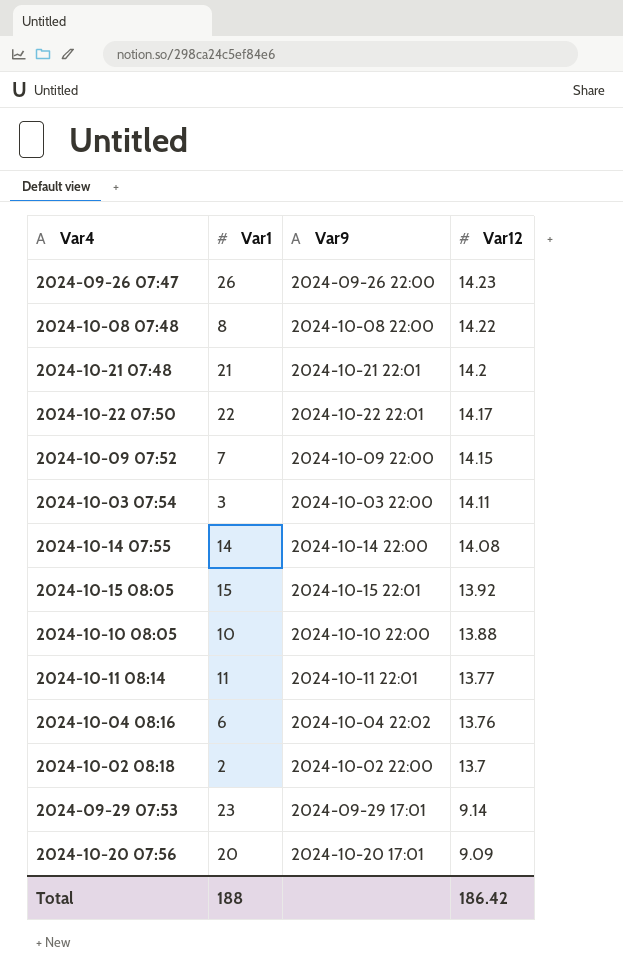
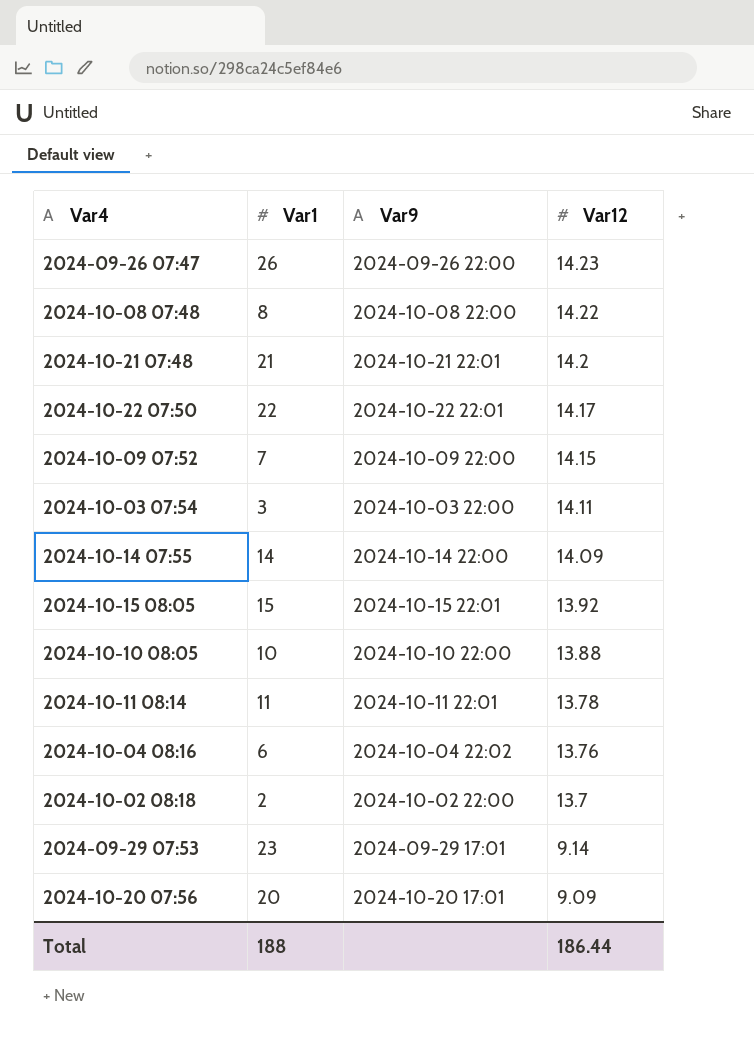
2024-10-14 07:55 | Var12: 14.08 -> 14.09
2024-10-11 08:14 | Var12: 13.77 -> 13.78
Total | Var12: 186.42 -> 186.44

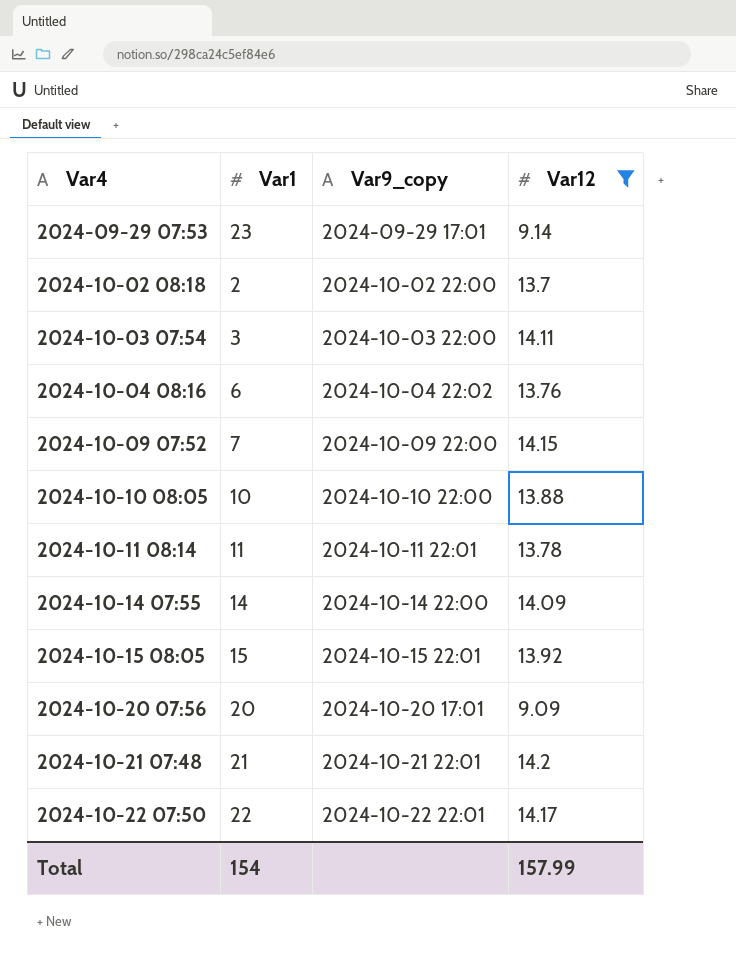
filter: none -> Var12 <= 14.2
row order: Var12 descending -> Var4 ascending
column name: Var9 -> Var9_copy
Total | Var1: 188 -> 154
Total | Var12: 186.44 -> 157.99

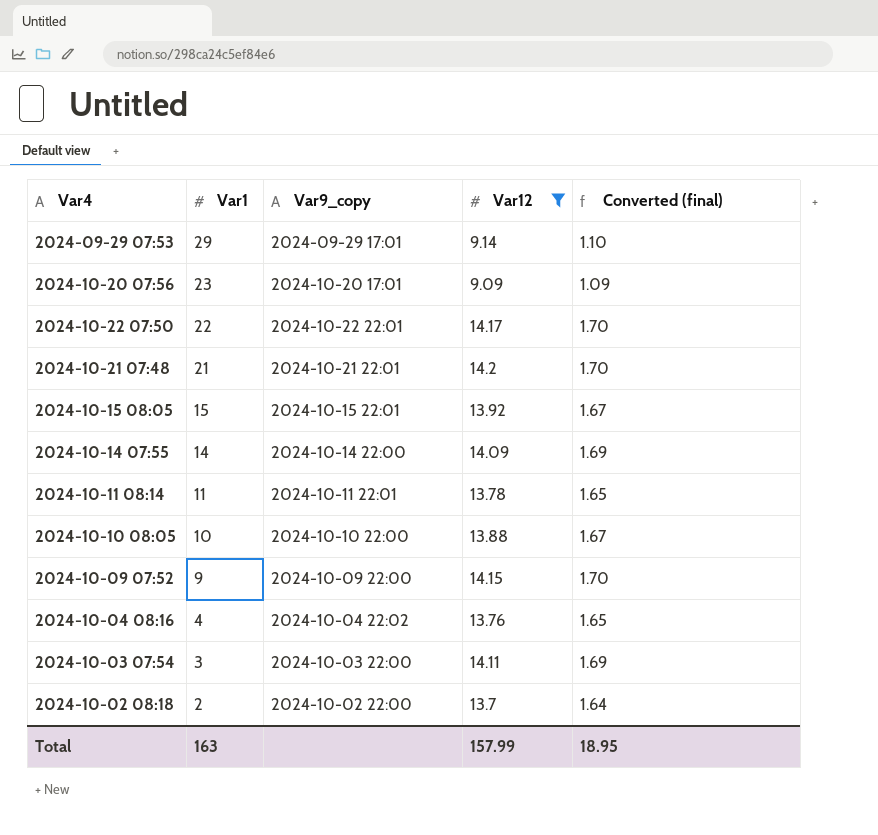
row order: Var4 ascending -> Var1 descending
column Converted (final) | formula: none -> [Var12] * 0.12
2024-09-29 07:53 | Var1: 23 -> 29
2024-10-20 07:56 | Var1: 20 -> 23
2024-10-09 07:52 | Var1: 7 -> 9
2024-10-04 08:16 | Var1: 6 -> 4
Total | Var1: 154 -> 163

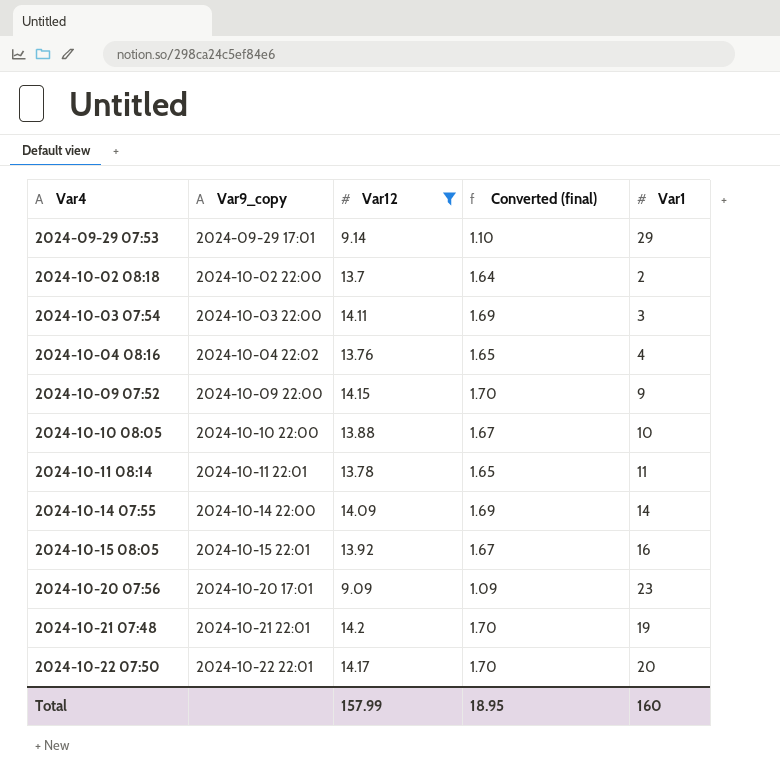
row order: Var1 descending -> Var4 ascending
column Var1 | position: 2 -> 5
2024-10-15 08:05 | Var1: 15 -> 16
2024-10-21 07:48 | Var1: 21 -> 19
2024-10-22 07:50 | Var1: 22 -> 20
Total | Var1: 163 -> 160

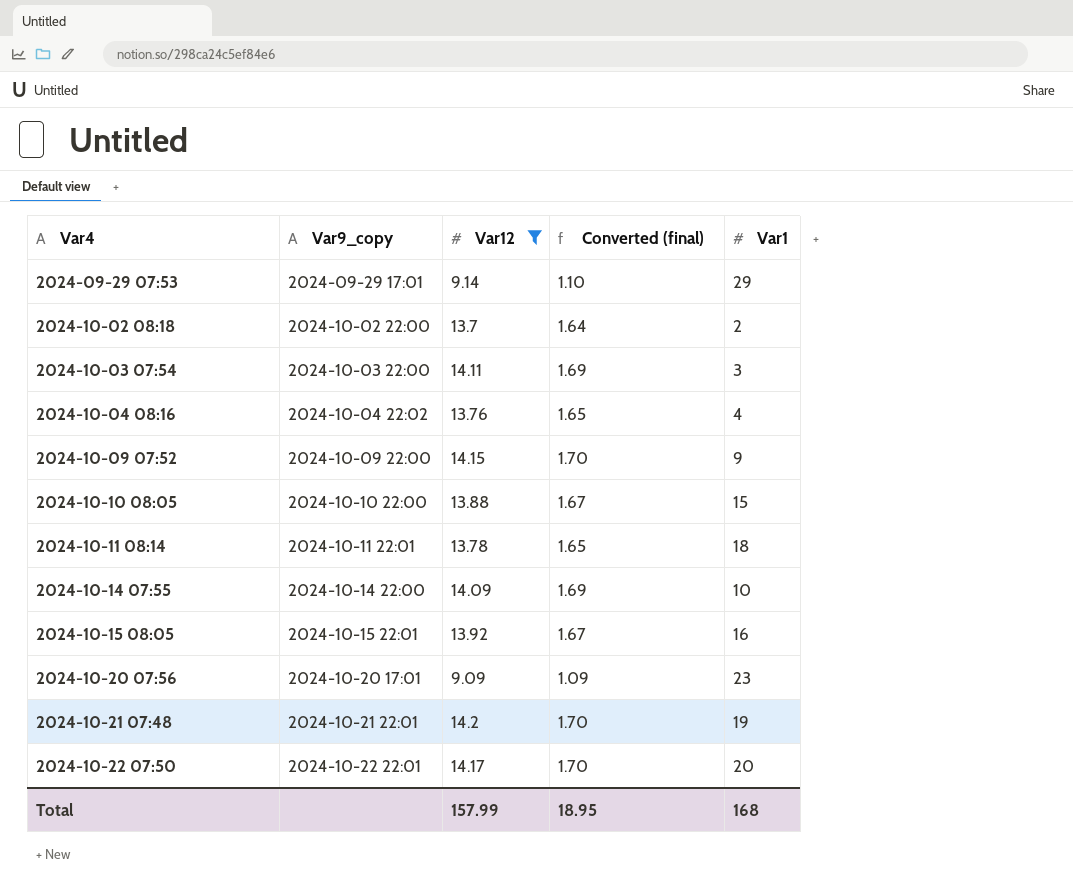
2024-10-10 08:05 | Var1: 10 -> 15
2024-10-11 08:14 | Var1: 11 -> 18
2024-10-14 07:55 | Var1: 14 -> 10
Total | Var1: 160 -> 168

